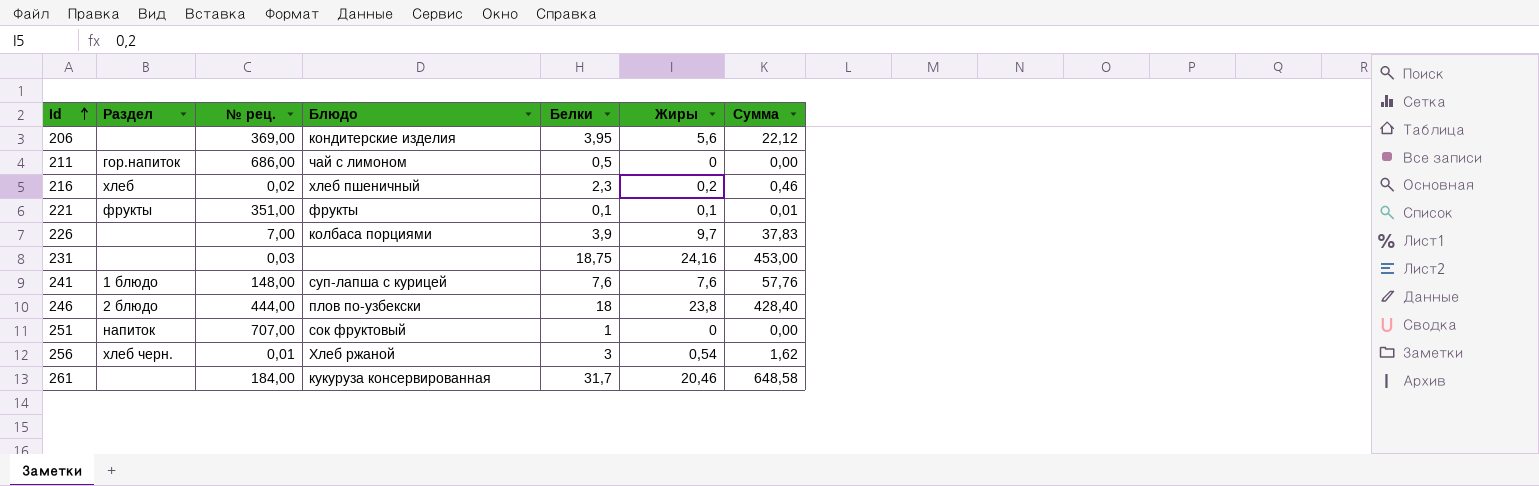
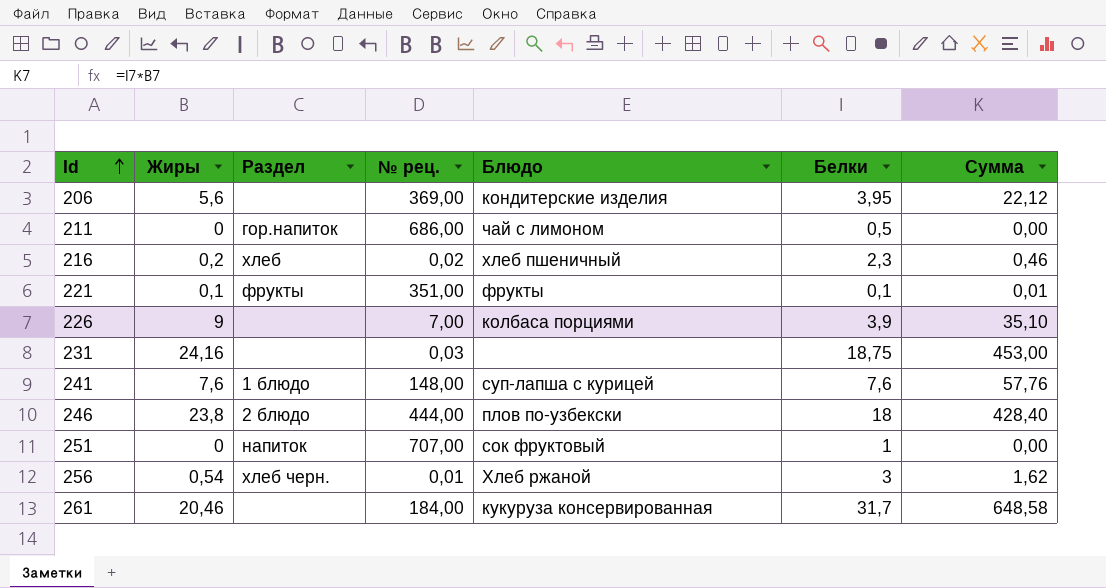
column Жиры | position: 6 -> 2
226 | Жиры: 9,7 -> 9
226 | Сумма: 37,83 -> 35,10

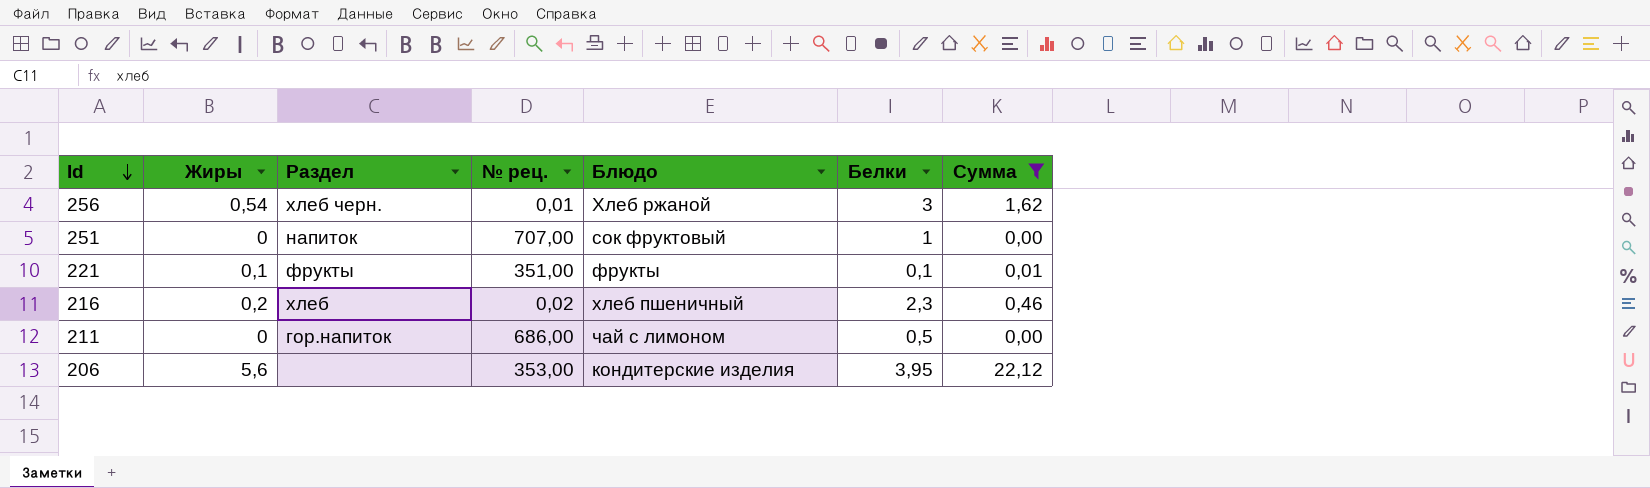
filter: none -> Сумма <= 22,12
row order: Id ascending -> Id descending
206 | № рец.: 369,00 -> 353,00

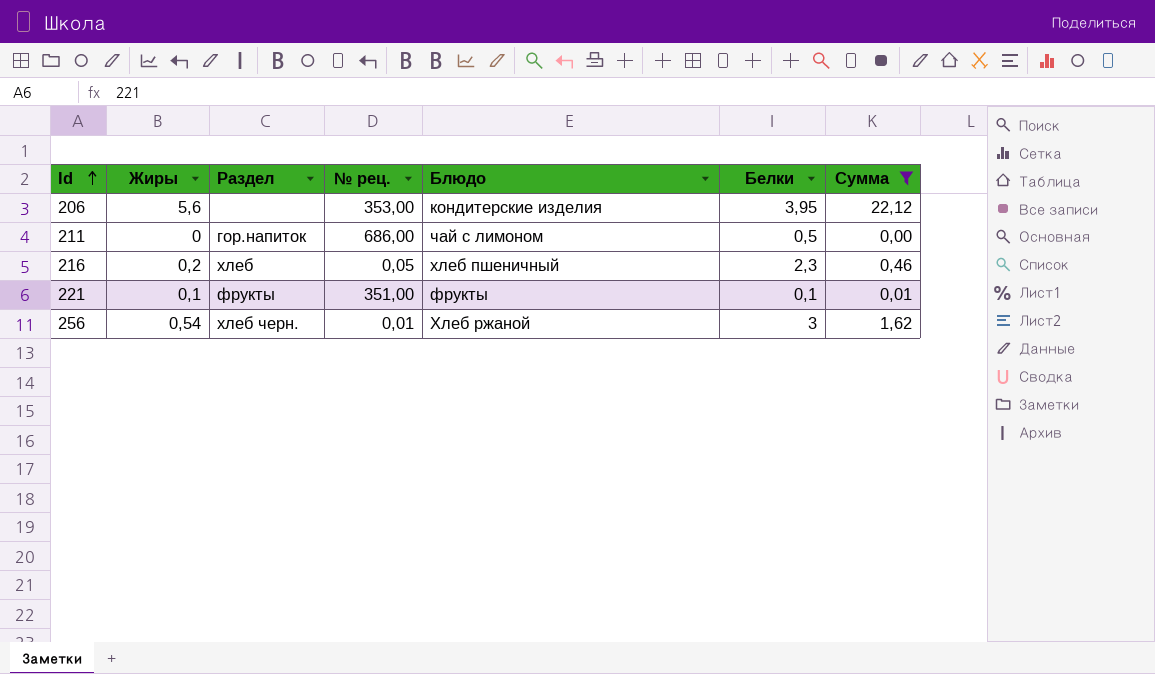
row order: Id descending -> Id ascending
row 251: 0 | напиток | 707,00 | сок фруктовый | 1 | 0,00 -> none
216 | № рец.: 0,02 -> 0,05

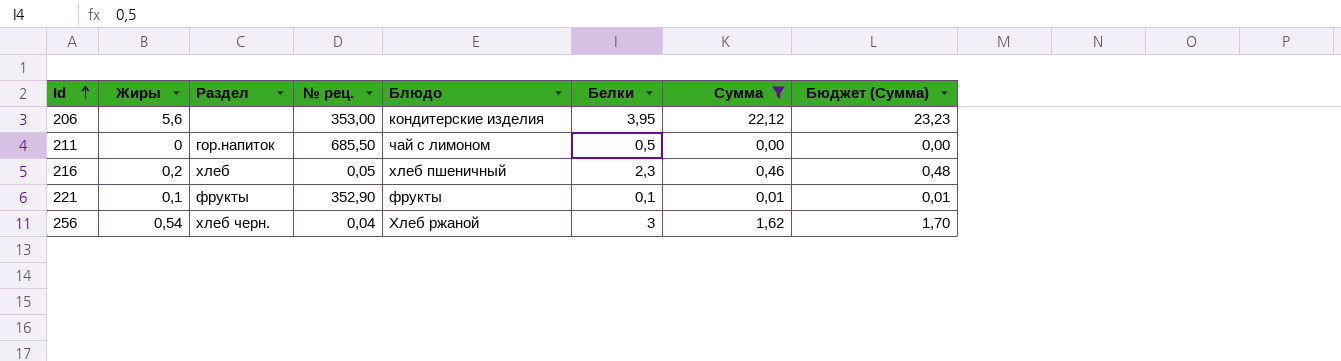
column Бюджет (Сумма) | formula: none -> [Сумма] * 1,05
211 | № рец.: 686,00 -> 685,50
221 | № рец.: 351,00 -> 352,90
256 | № рец.: 0,01 -> 0,04

